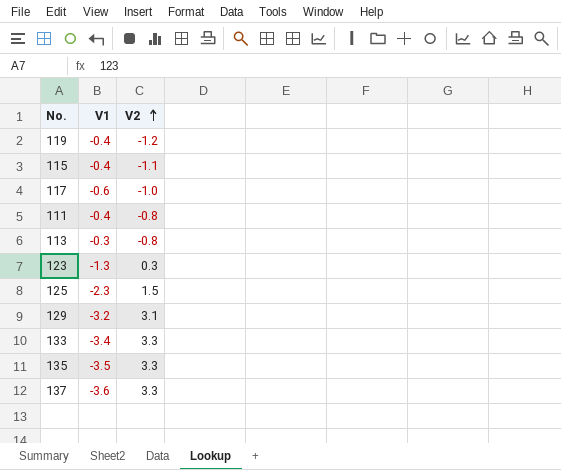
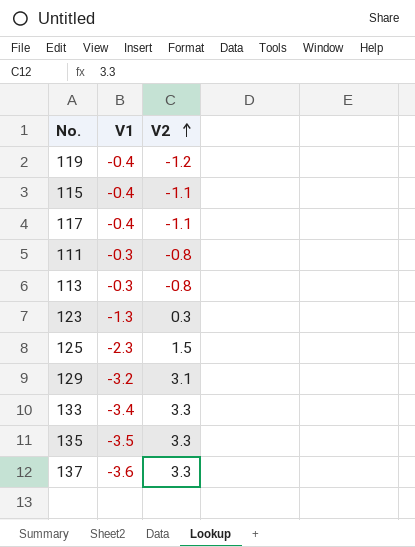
117 | V1: -0.6 -> -0.4
117 | V2: -1.0 -> -1.1
111 | V1: -0.4 -> -0.3

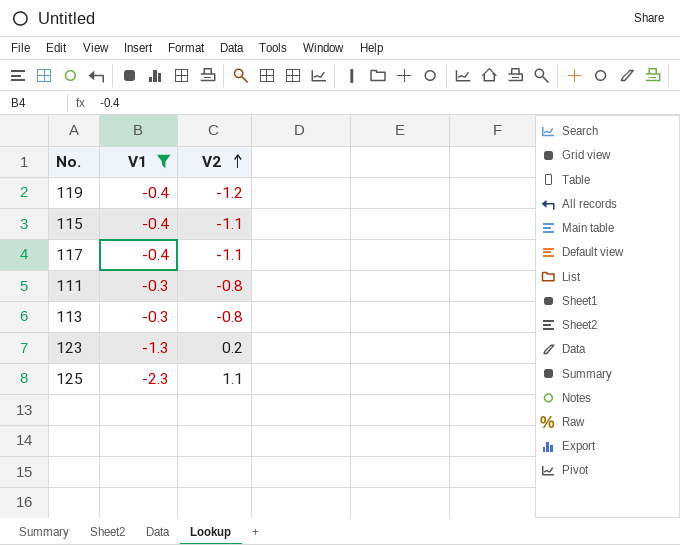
filter: none -> V1 >= -2.3
123 | V2: 0.3 -> 0.2
125 | V2: 1.5 -> 1.1

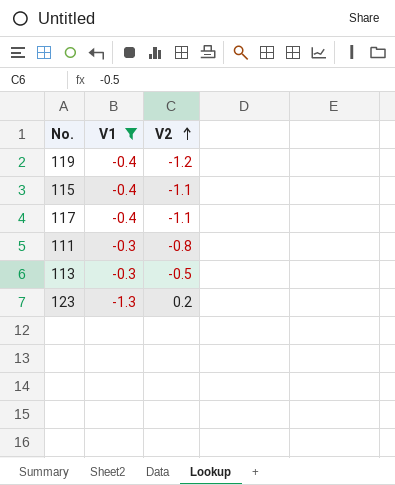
row 125: -2.3 | 1.1 -> none
113 | V2: -0.8 -> -0.5

